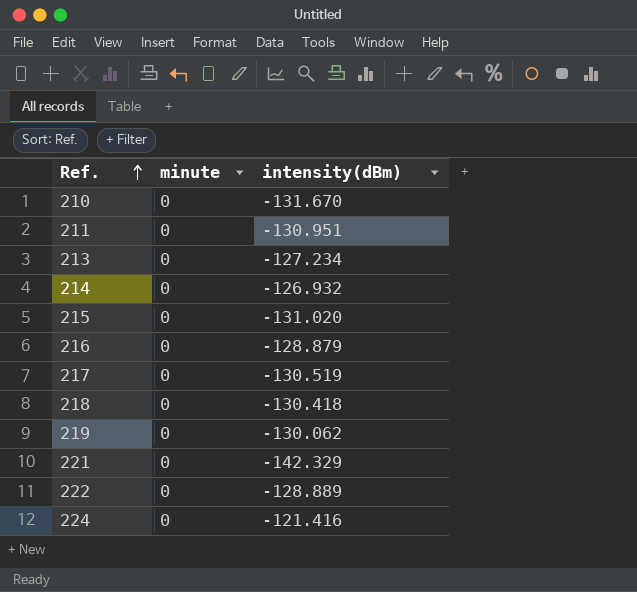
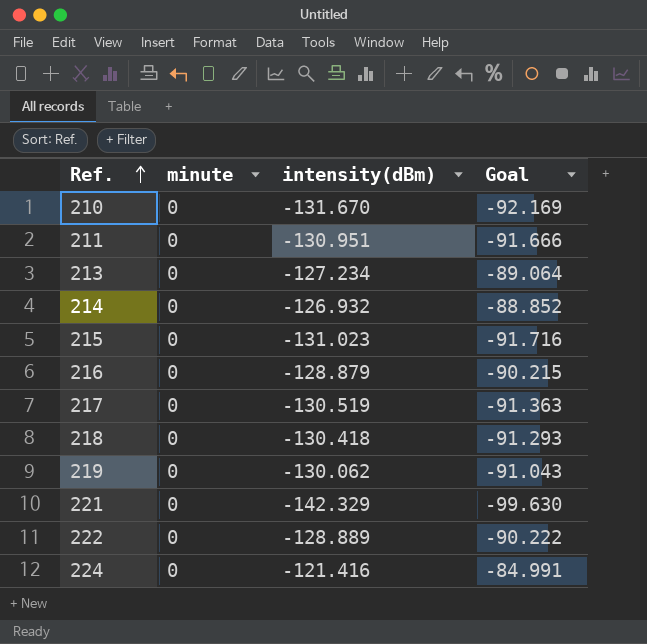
column Goal | formula: none -> [intensity(dBm)] * 0.7
215 | intensity(dBm): -131.020 -> -131.023

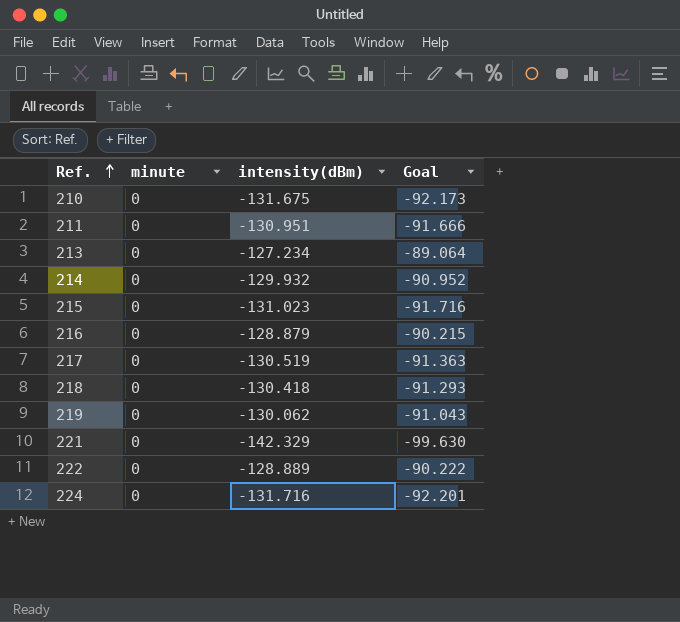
210 | intensity(dBm): -131.670 -> -131.675
210 | Goal: -92.169 -> -92.173
214 | intensity(dBm): -126.932 -> -129.932
214 | Goal: -88.852 -> -90.952
224 | intensity(dBm): -121.416 -> -131.716
224 | Goal: -84.991 -> -92.201

